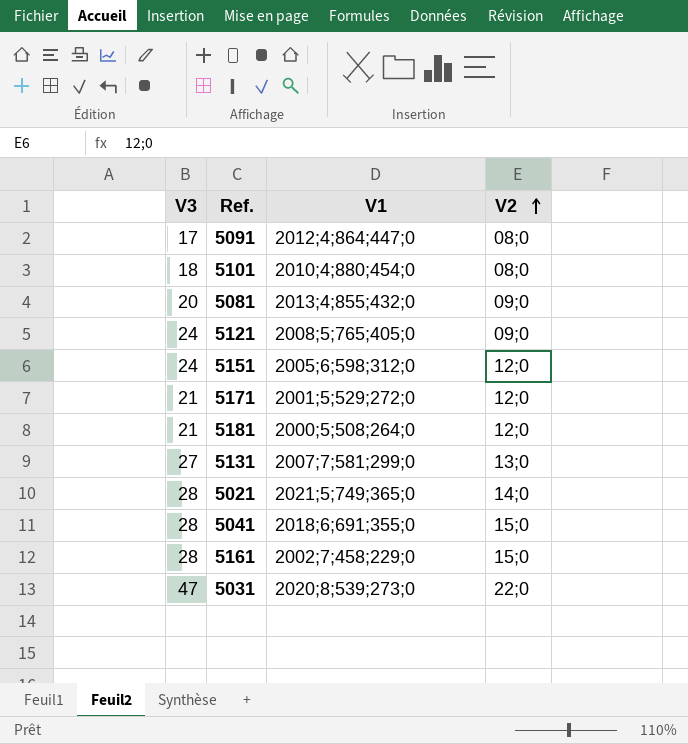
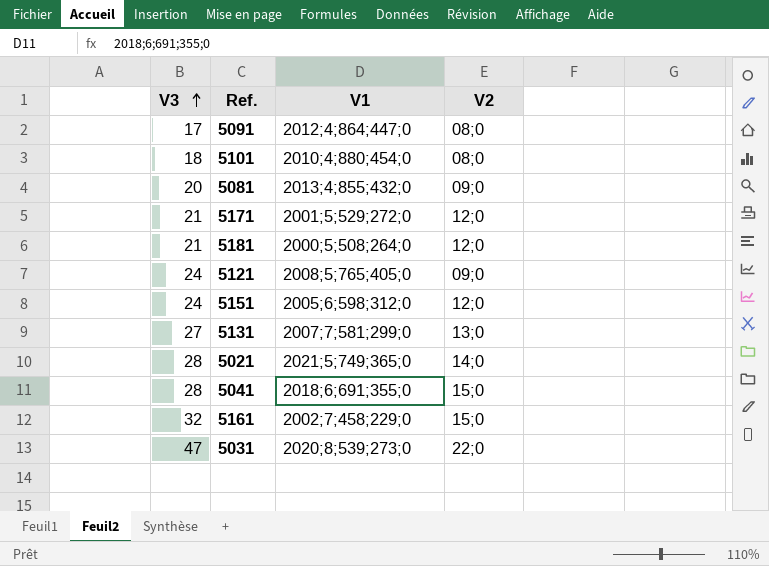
row order: V2 ascending -> V3 ascending
5161 | V3: 28 -> 32

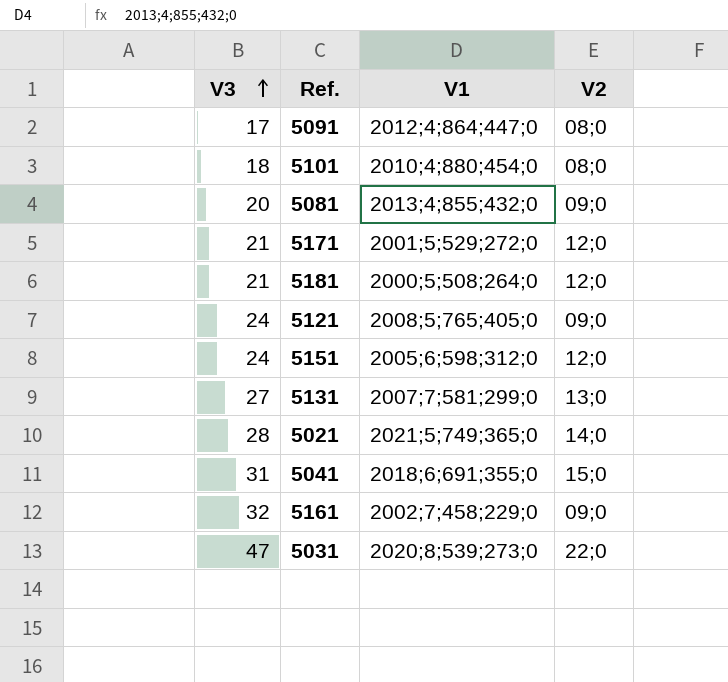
5041 | V3: 28 -> 31
5161 | V2: 15;0 -> 09;0

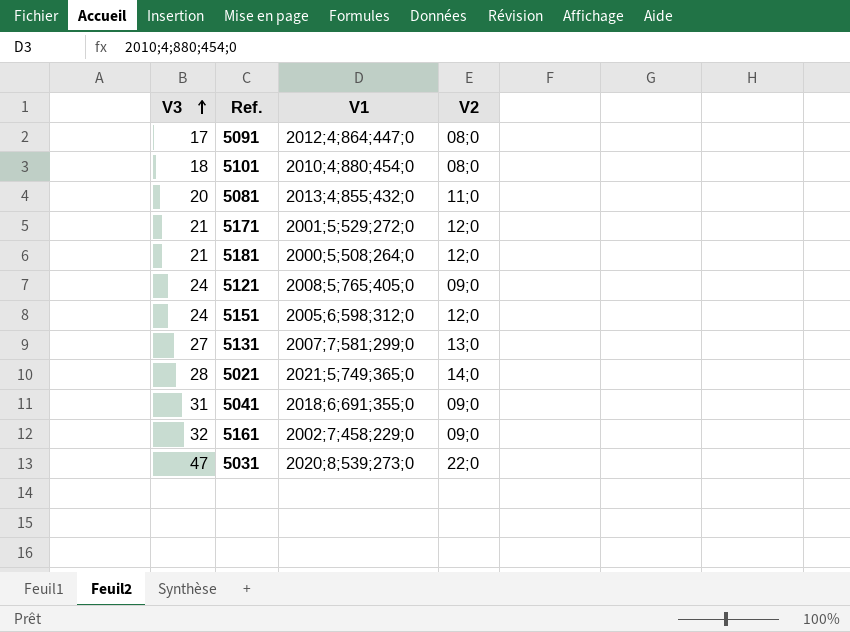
5081 | V2: 09;0 -> 11;0
5041 | V2: 15;0 -> 09;0

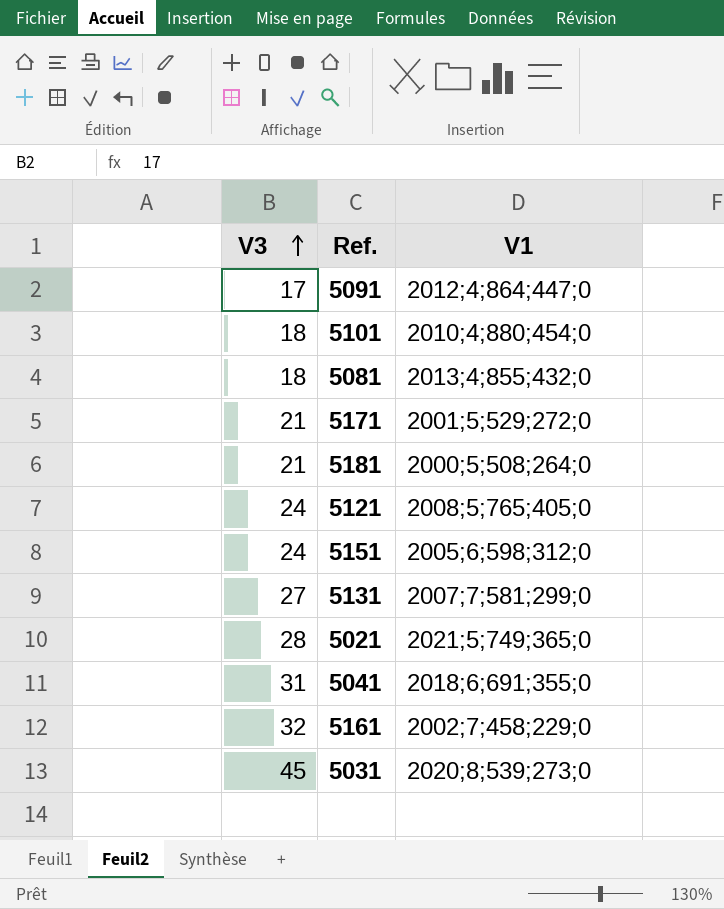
column V2 | position: 4 -> none
5081 | V3: 20 -> 18
5031 | V3: 47 -> 45

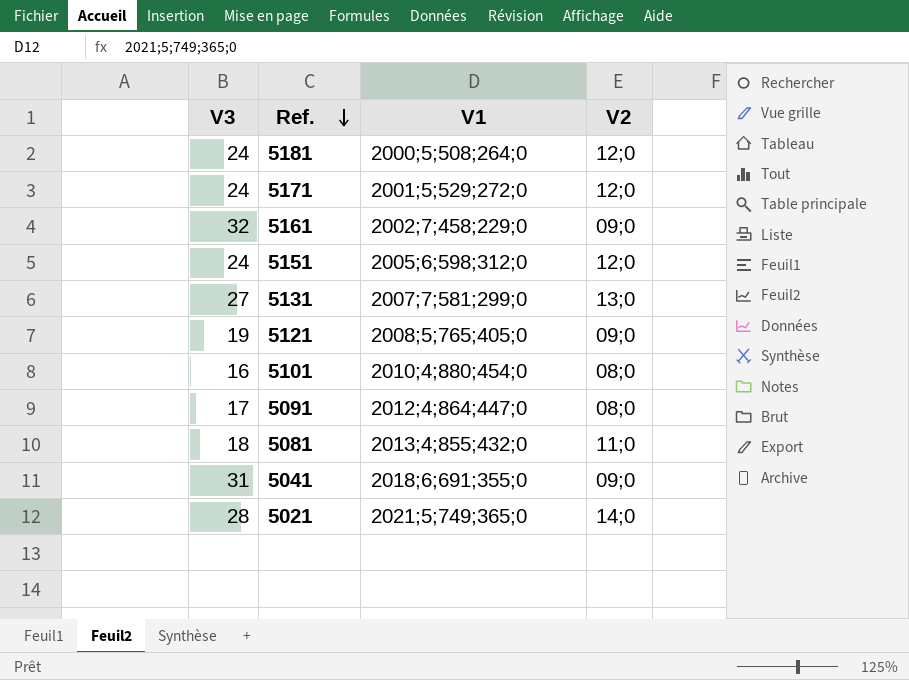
row order: V3 ascending -> Ref. descending
column V2 | position: none -> 4
row 5031: 45 | 2020;8;539;273;0 -> none
5181 | V3: 21 -> 24
5171 | V3: 21 -> 24
5121 | V3: 24 -> 19
5101 | V3: 18 -> 16

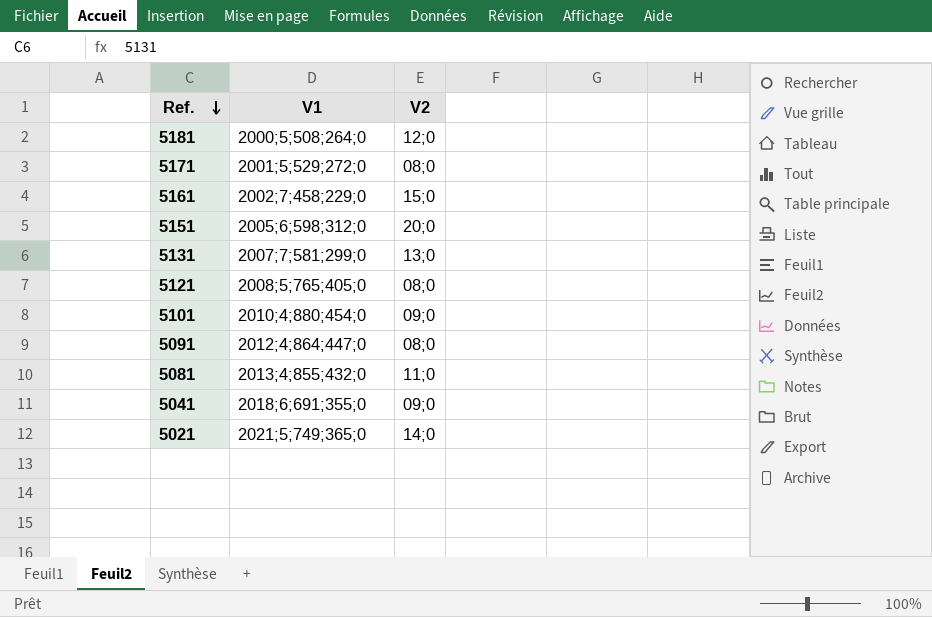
column V3 | position: 1 -> none
5171 | V2: 12;0 -> 08;0
5161 | V2: 09;0 -> 15;0
5151 | V2: 12;0 -> 20;0
5121 | V2: 09;0 -> 08;0
5101 | V2: 08;0 -> 09;0

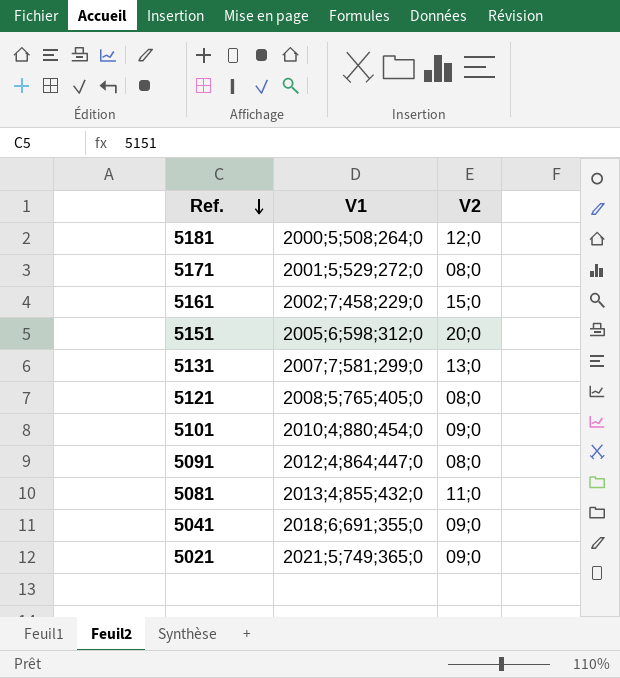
5021 | V2: 14;0 -> 09;0

